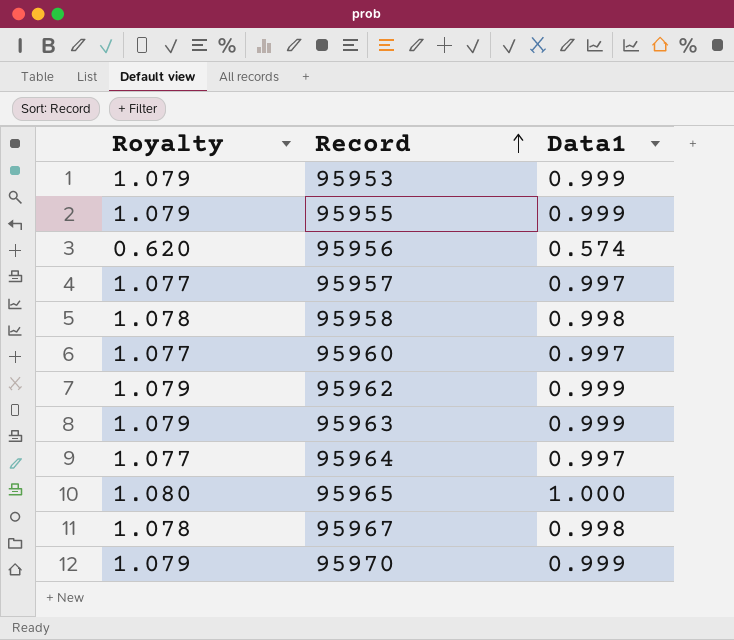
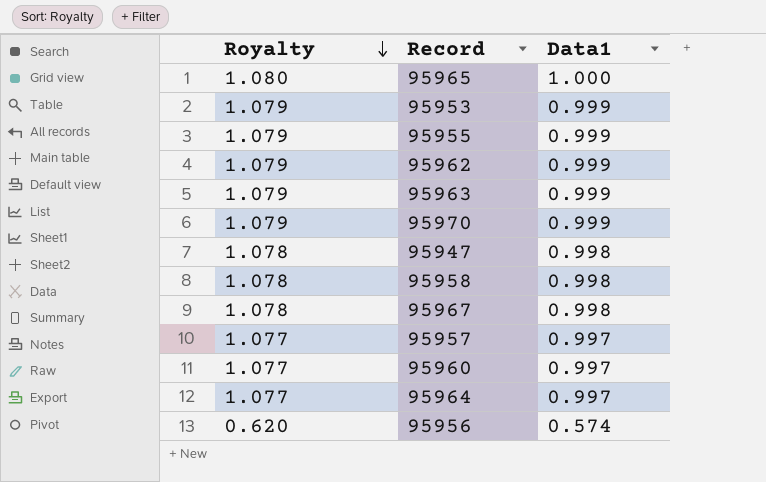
row order: Record ascending -> Royalty descending
row 95947: none -> 1.078 | 0.998

